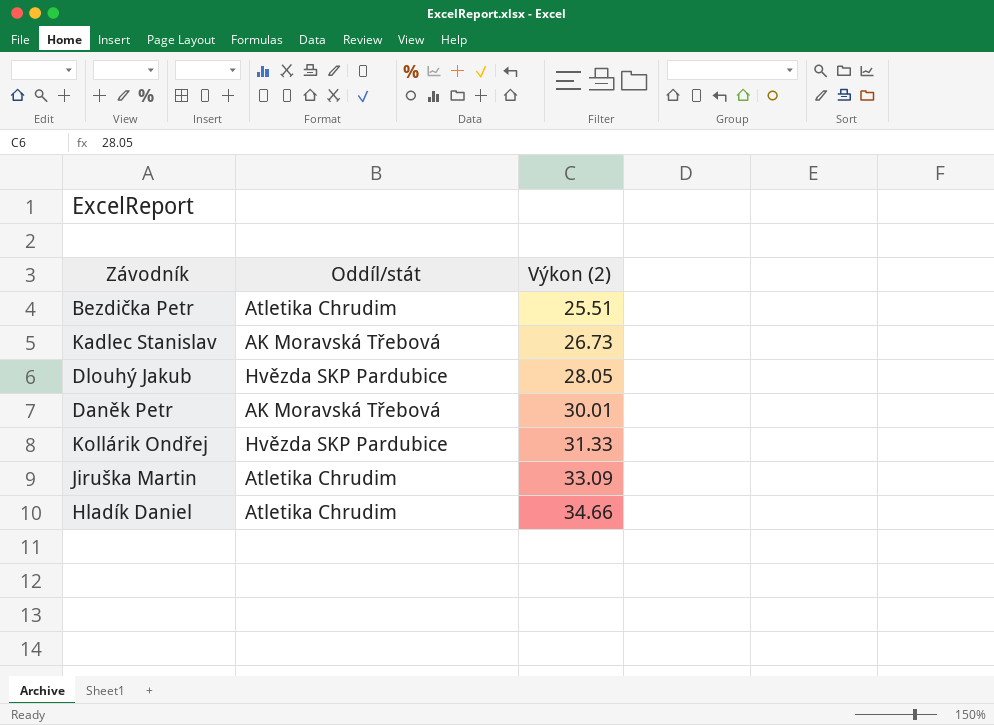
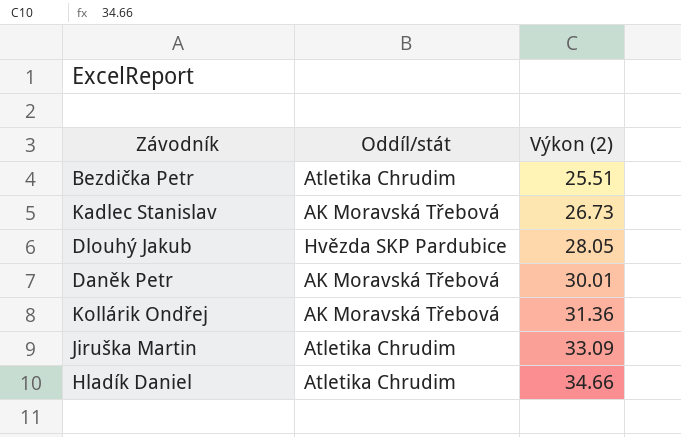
Kollárik Ondřej | Oddíl/stát: Hvězda SKP Pardubice -> AK Moravská Třebová
Kollárik Ondřej | Výkon (2): 31.33 -> 31.36

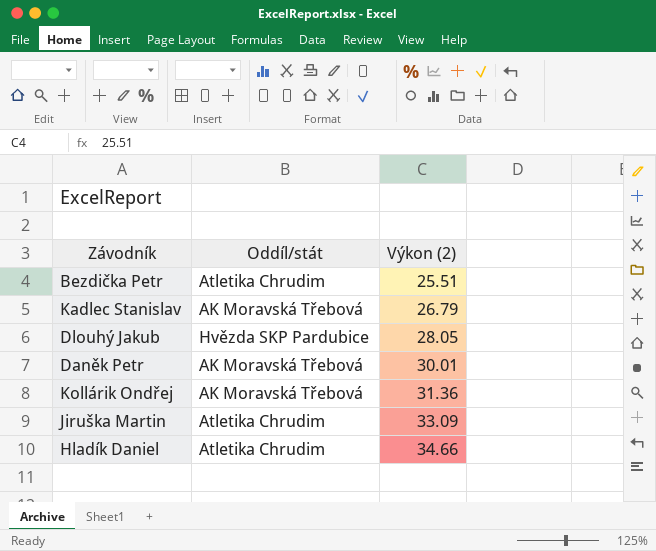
Kadlec Stanislav | Výkon (2): 26.73 -> 26.79

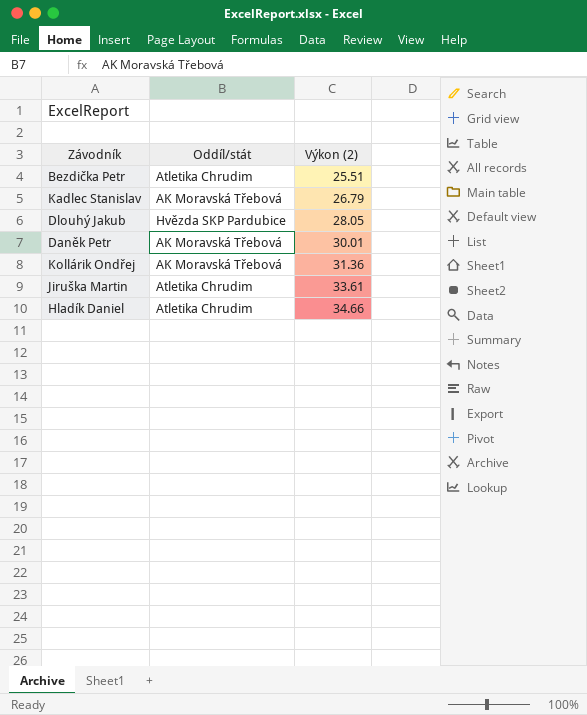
Jiruška Martin | Výkon (2): 33.09 -> 33.61

